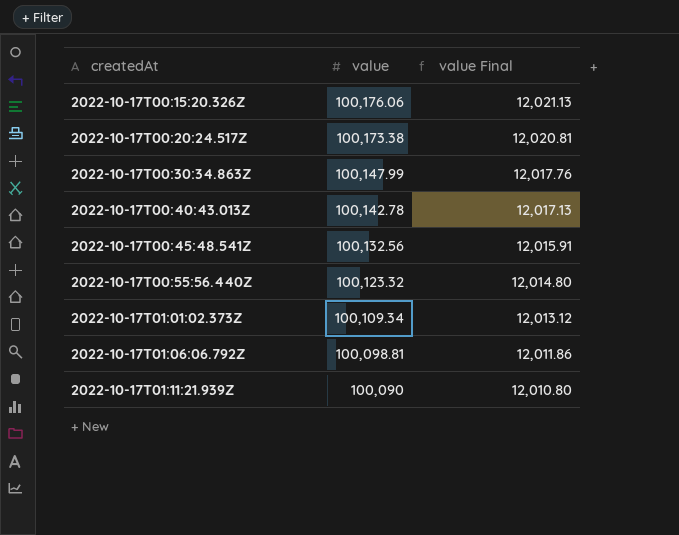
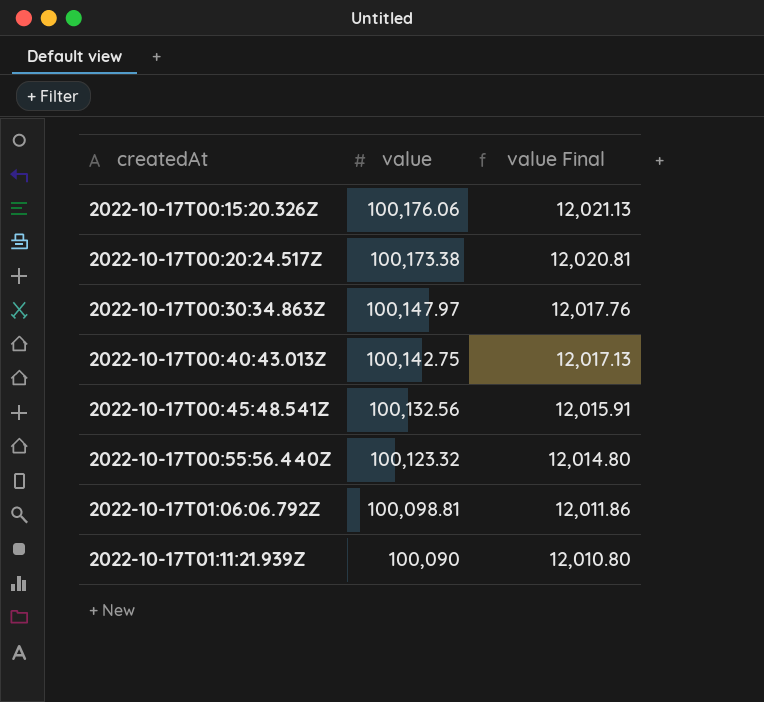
row 2022-10-17T01:01:02.373Z: 100,109.34 | 12,013.12 -> none
2022-10-17T00:30:34.863Z | value: 100,147.99 -> 100,147.97
2022-10-17T00:40:43.013Z | value: 100,142.78 -> 100,142.75

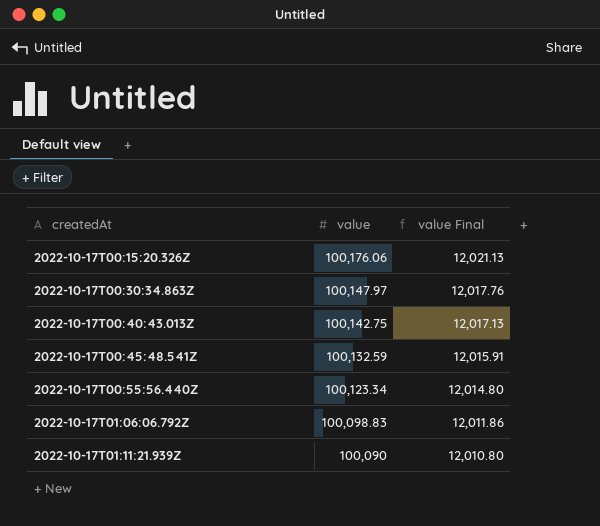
row 2022-10-17T00:20:24.517Z: 100,173.38 | 12,020.81 -> none
2022-10-17T00:45:48.541Z | value: 100,132.56 -> 100,132.59
2022-10-17T00:55:56.440Z | value: 100,123.32 -> 100,123.34
2022-10-17T01:06:06.792Z | value: 100,098.81 -> 100,098.83

